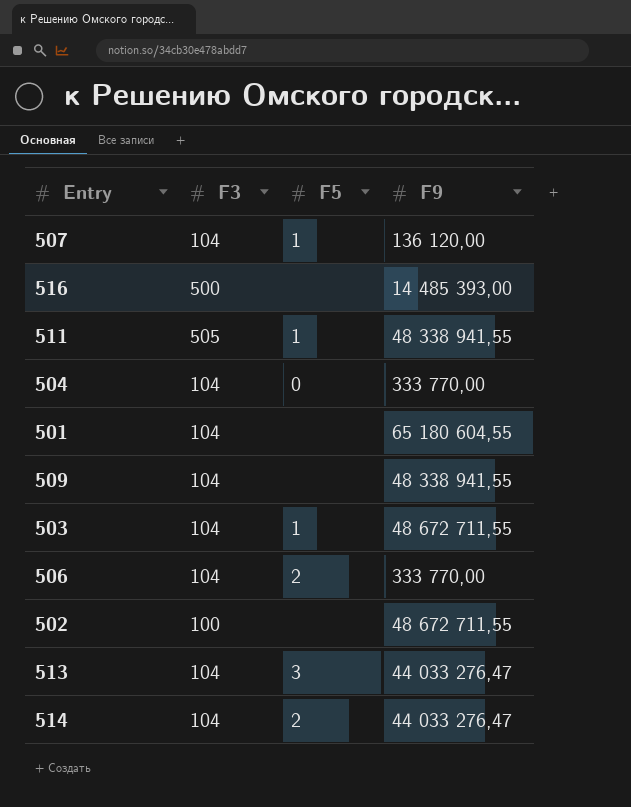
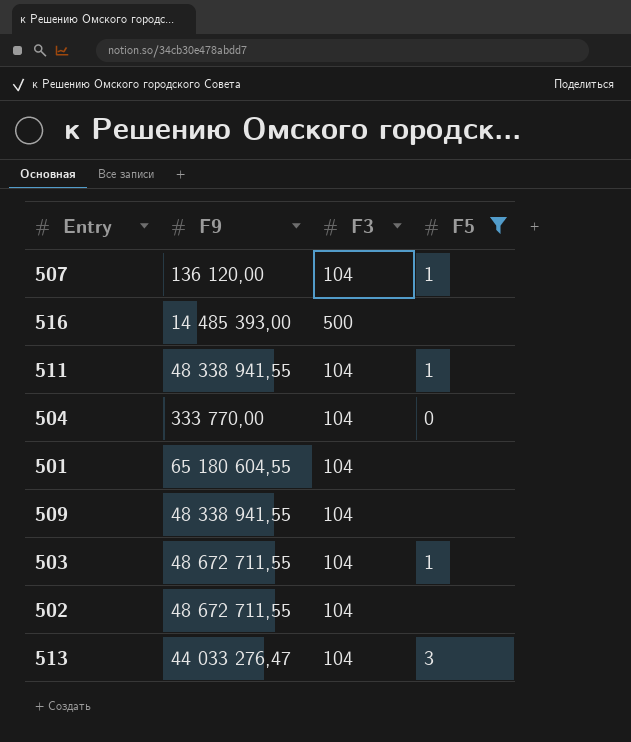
filter: none -> F5 != 2
column F9 | position: 4 -> 2
511 | F3: 505 -> 104
502 | F3: 100 -> 104

